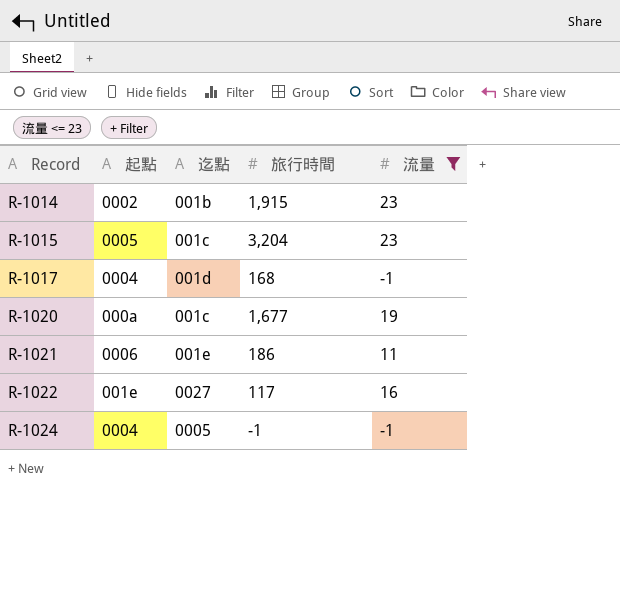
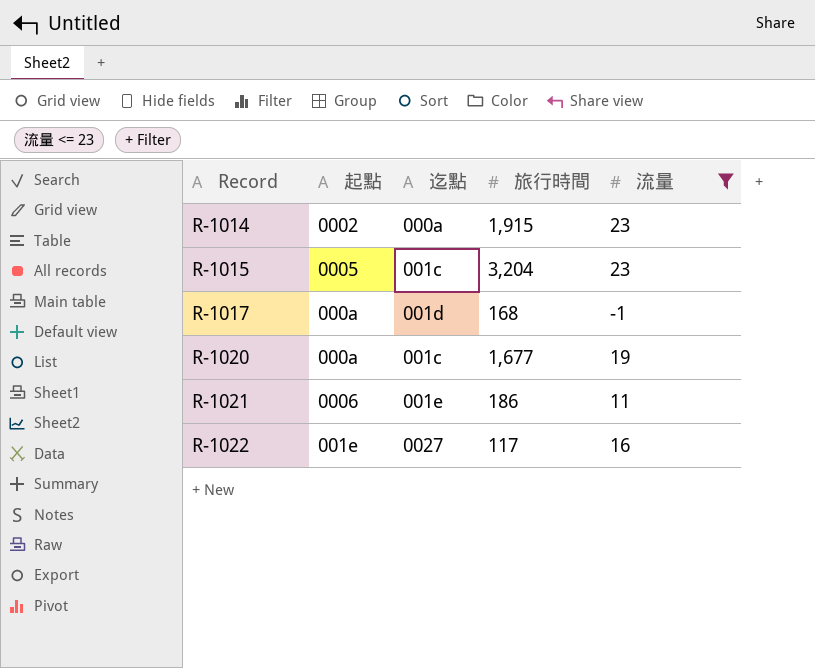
row R-1024: 0004 | 0005 | -1 | -1 -> none
R-1014 | 迄點: 001b -> 000a
R-1017 | 起點: 0004 -> 000a

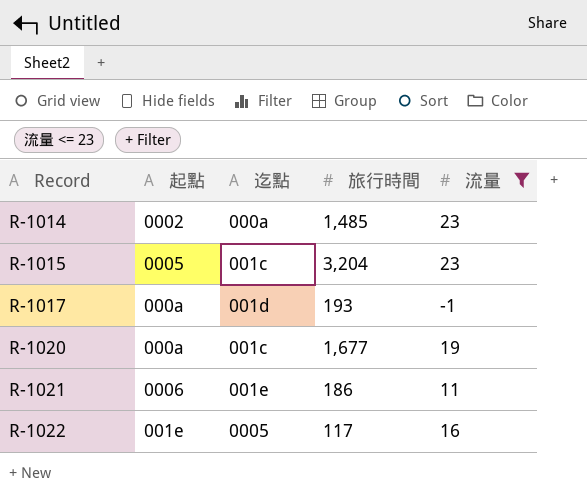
R-1014 | 旅行時間: 1,915 -> 1,485
R-1017 | 旅行時間: 168 -> 193
R-1022 | 迄點: 0027 -> 0005

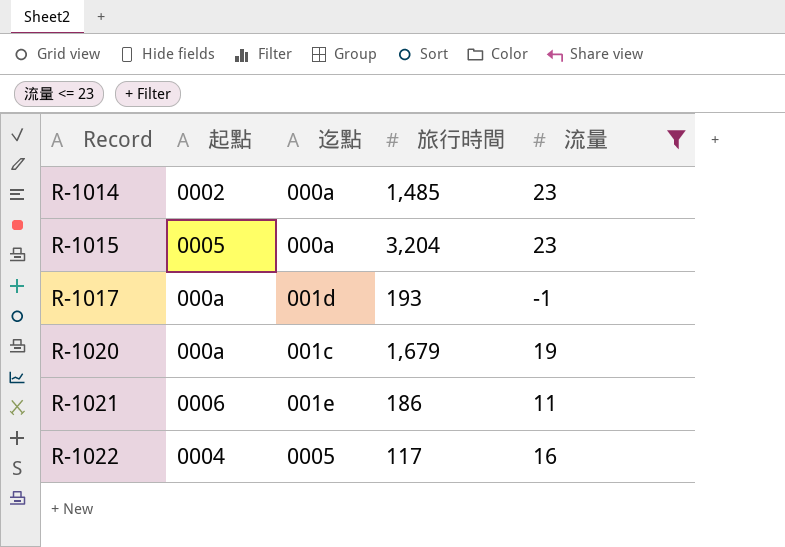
R-1015 | 迄點: 001c -> 000a
R-1020 | 旅行時間: 1,677 -> 1,679
R-1022 | 起點: 001e -> 0004

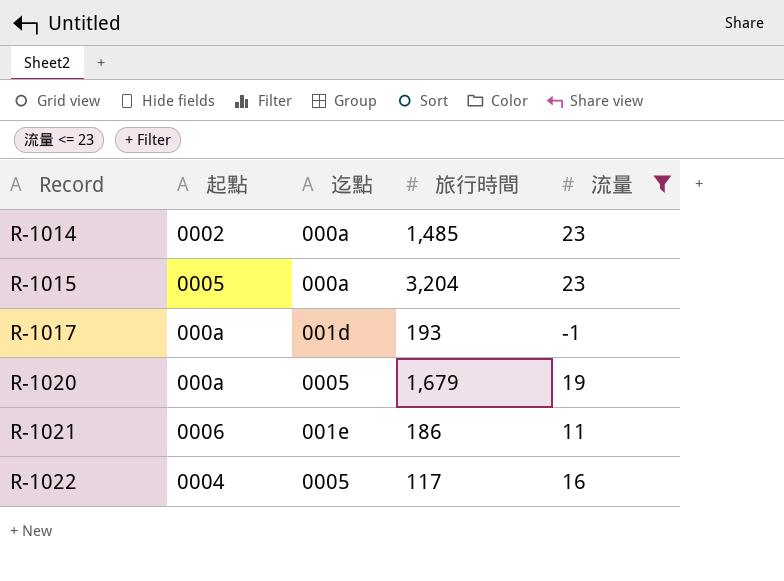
R-1020 | 迄點: 001c -> 0005

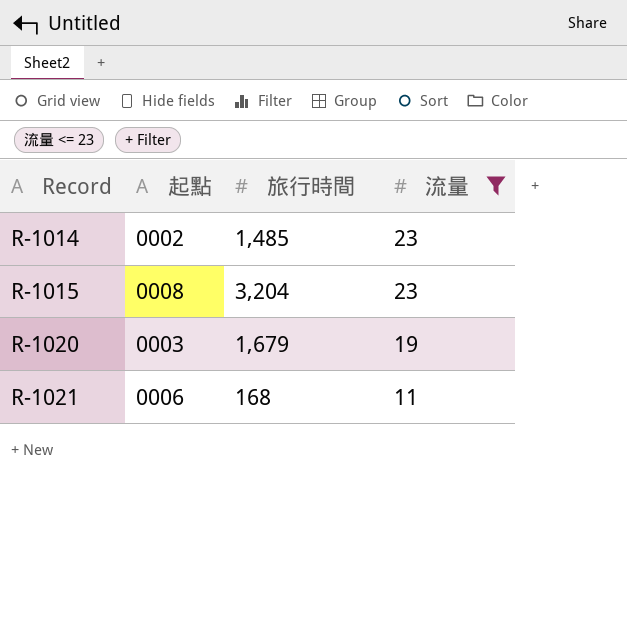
column 迄點 | position: 3 -> none
row R-1017: 000a | 001d | 193 | -1 -> none
row R-1022: 0004 | 0005 | 117 | 16 -> none
R-1015 | 起點: 0005 -> 0008
R-1020 | 起點: 000a -> 0003
R-1021 | 旅行時間: 186 -> 168

